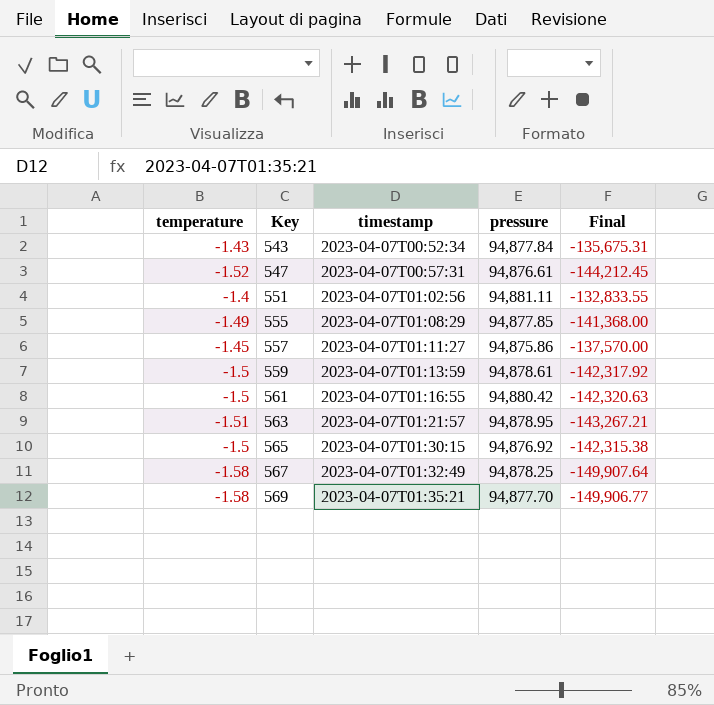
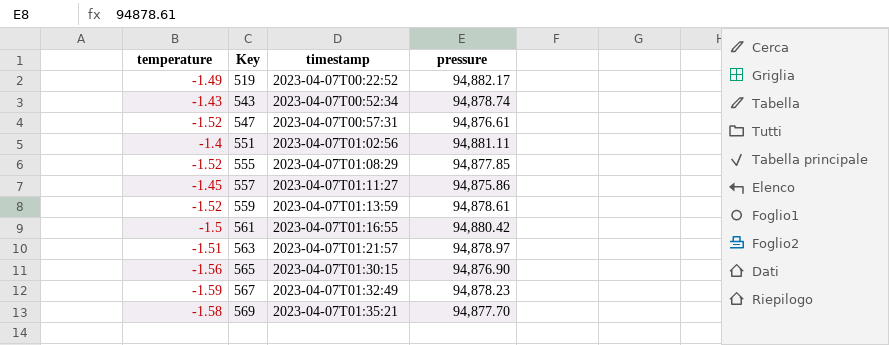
column Final | formula: [temperature] * [pressure] -> none
row 519: none -> -1.49 | 2023-04-07T00:22:52 | 94,882.17
543 | pressure: 94,877.84 -> 94,878.74
555 | temperature: -1.49 -> -1.52
559 | temperature: -1.5 -> -1.52
563 | pressure: 94,878.95 -> 94,878.97
565 | temperature: -1.5 -> -1.56
565 | pressure: 94,876.92 -> 94,876.90
567 | temperature: -1.58 -> -1.59
567 | pressure: 94,878.25 -> 94,878.23

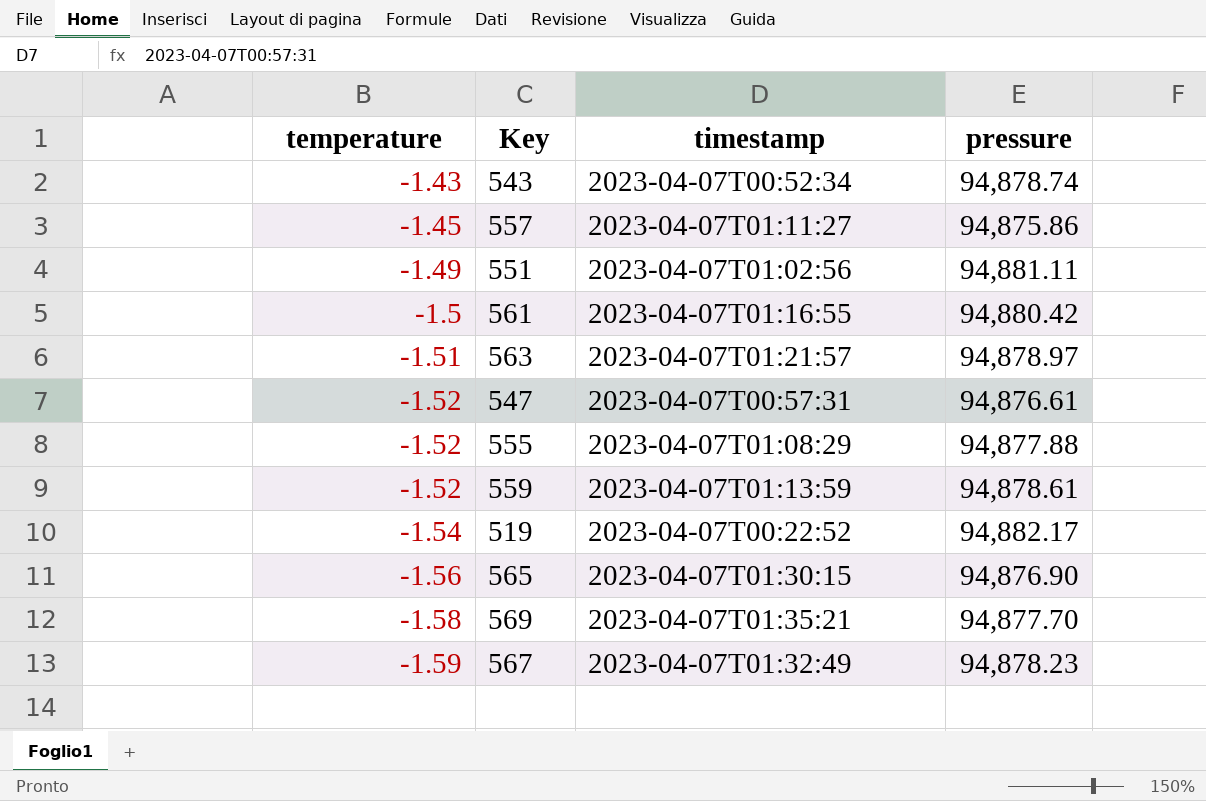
row order: Key ascending -> temperature descending
551 | temperature: -1.4 -> -1.49
555 | pressure: 94,877.85 -> 94,877.88
519 | temperature: -1.49 -> -1.54

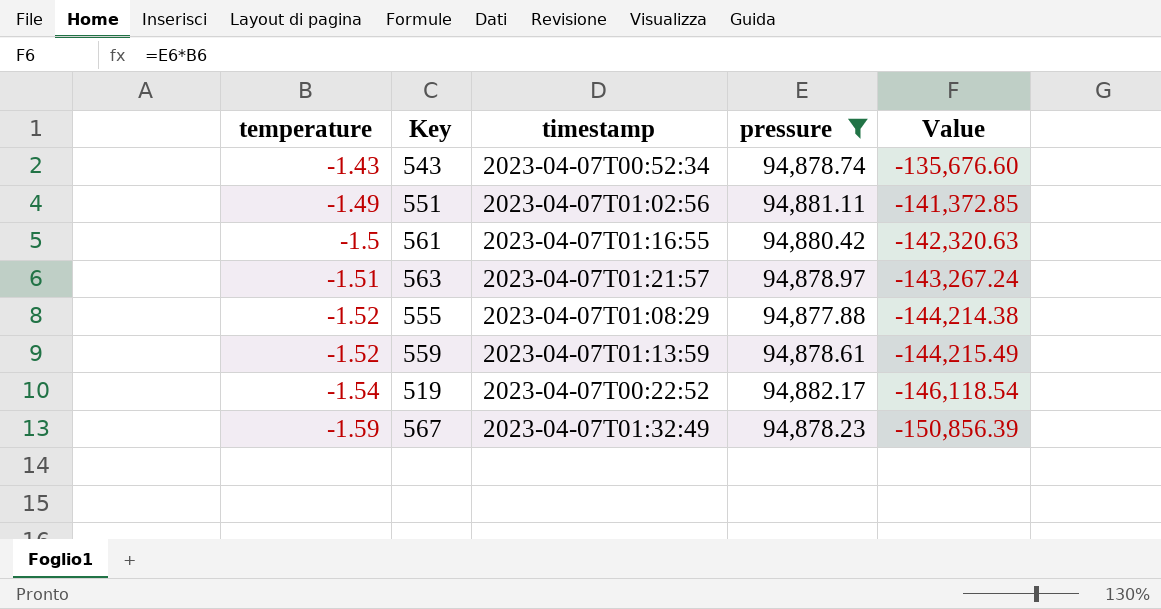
filter: none -> pressure >= 94,877.88
column Value | formula: none -> [temperature] * [pressure]

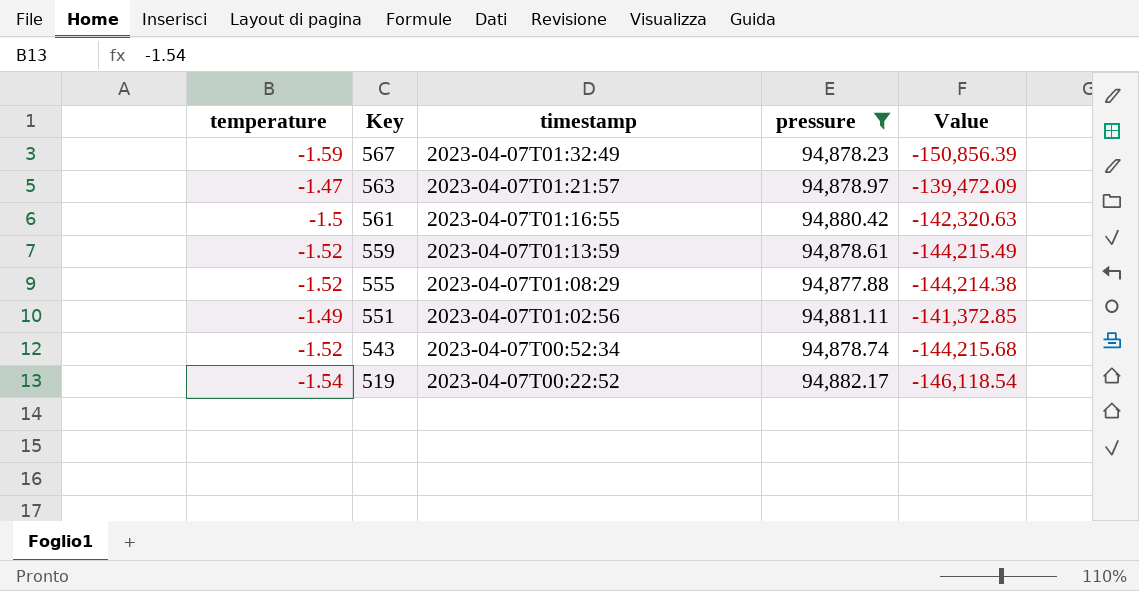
row order: temperature descending -> Key descending
563 | temperature: -1.51 -> -1.47
563 | Value: -143,267.24 -> -139,472.09
543 | temperature: -1.43 -> -1.52
543 | Value: -135,676.60 -> -144,215.68

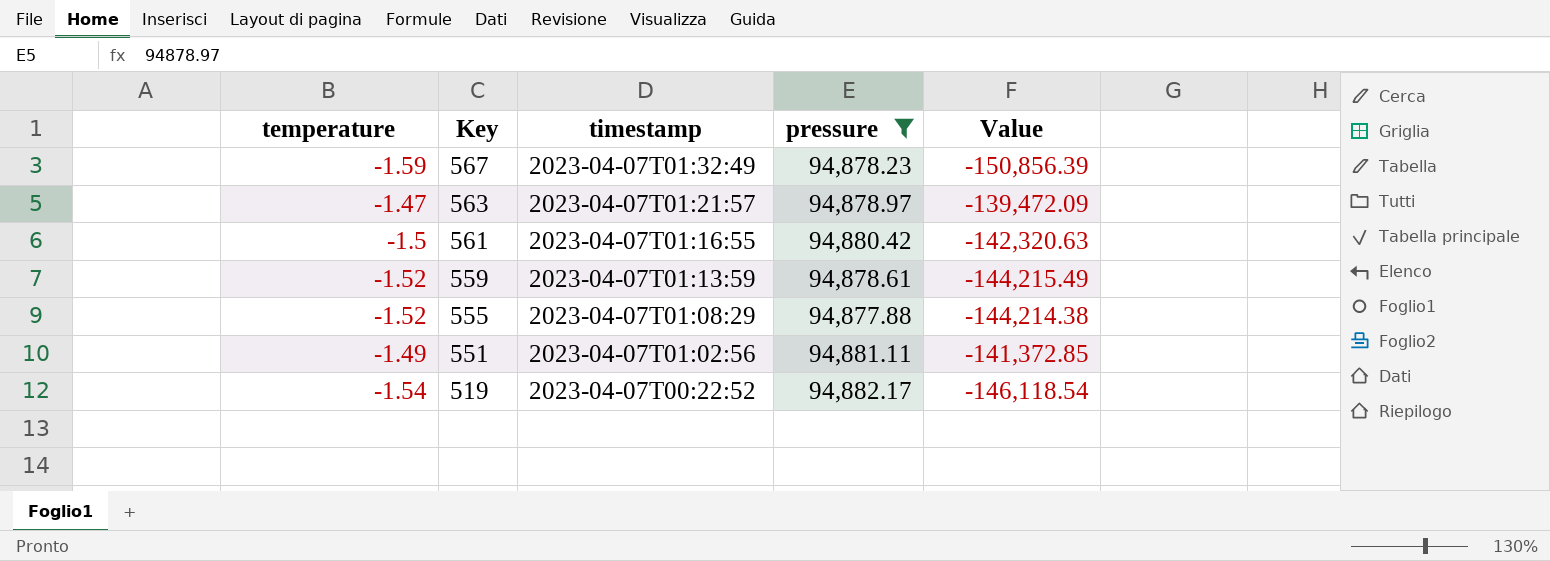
row 543: -1.52 | 2023-04-07T00:52:34 | 94,878.74 | -144,215.68 -> none

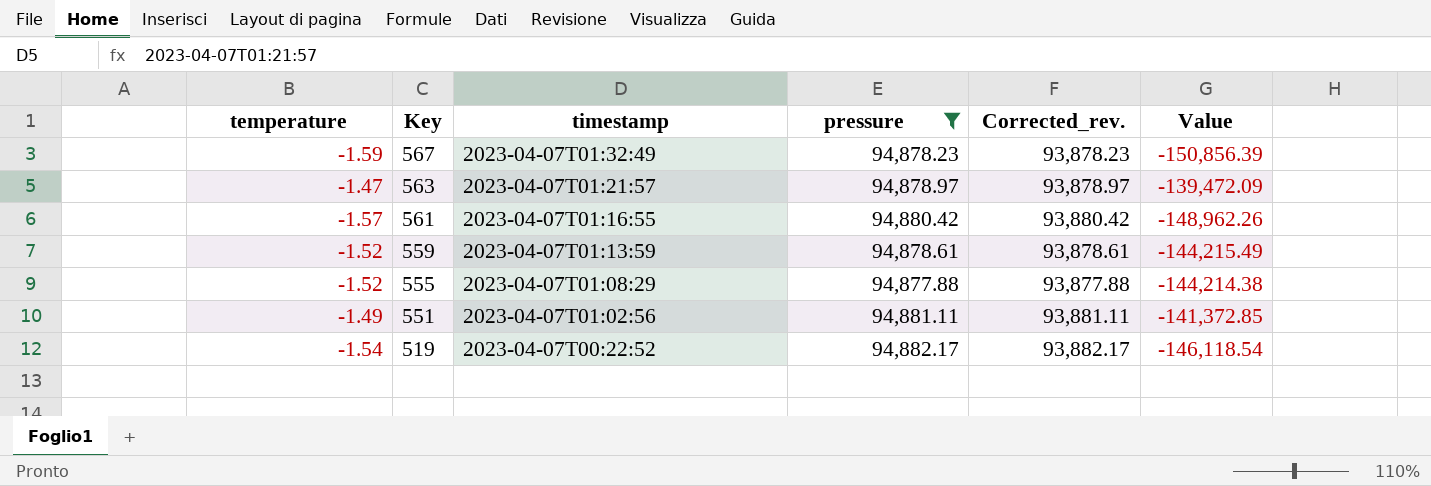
column Corrected_rev. | formula: none -> [pressure] - 1000
561 | temperature: -1.5 -> -1.57
561 | Value: -142,320.63 -> -148,962.26

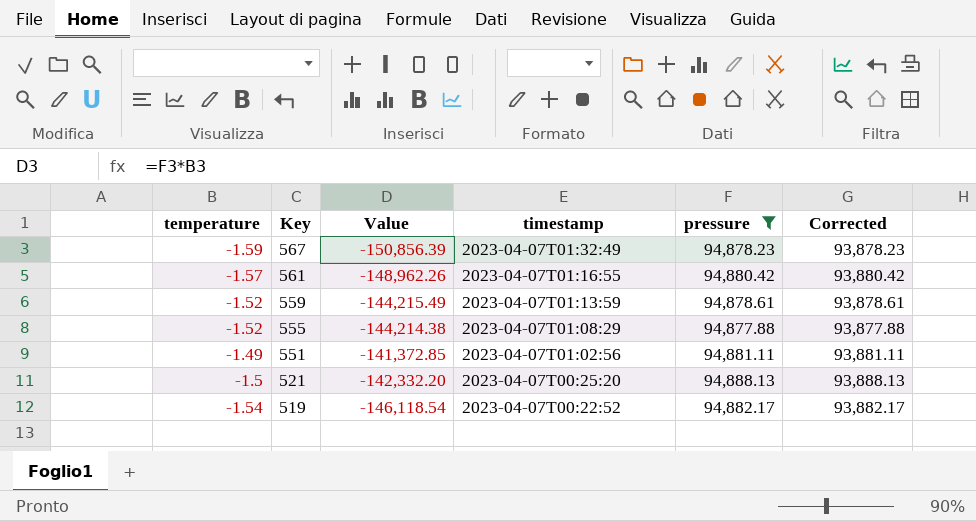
column Value | position: 6 -> 3
column name: Corrected_rev. -> Corrected
row 563: -1.47 | 2023-04-07T01:21:57 | 94,878.97 | 93,878.97 | -139,472.09 -> none
row 521: none -> -1.5 | -142,332.20 | 2023-04-07T00:25:20 | 94,888.13 | 93,888.13

